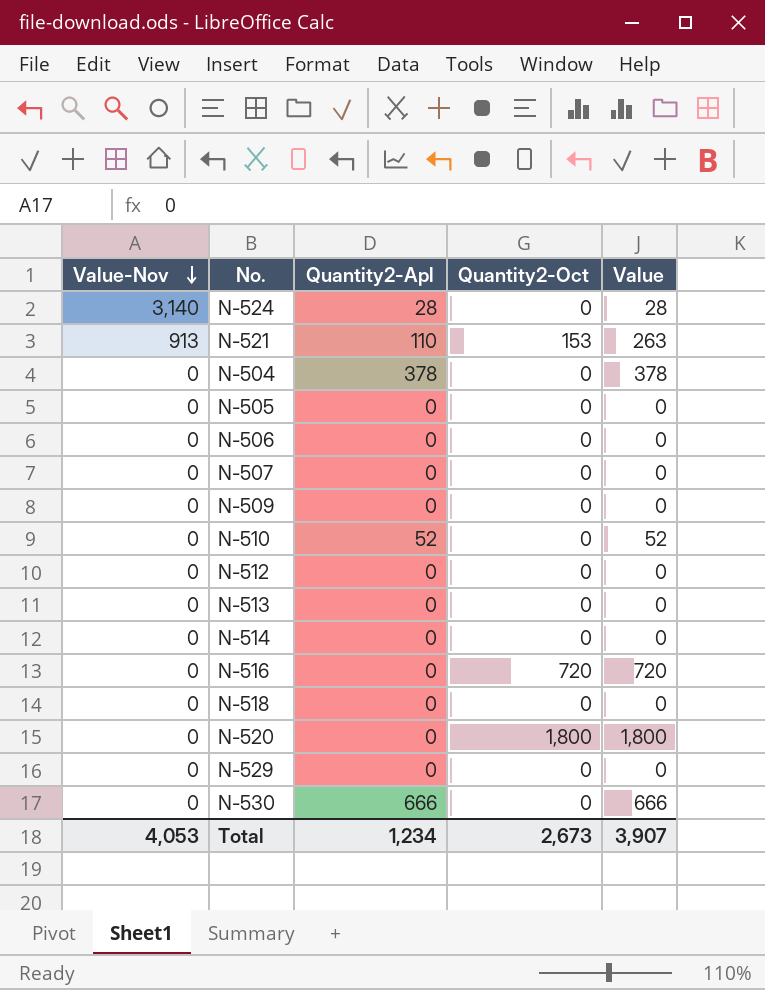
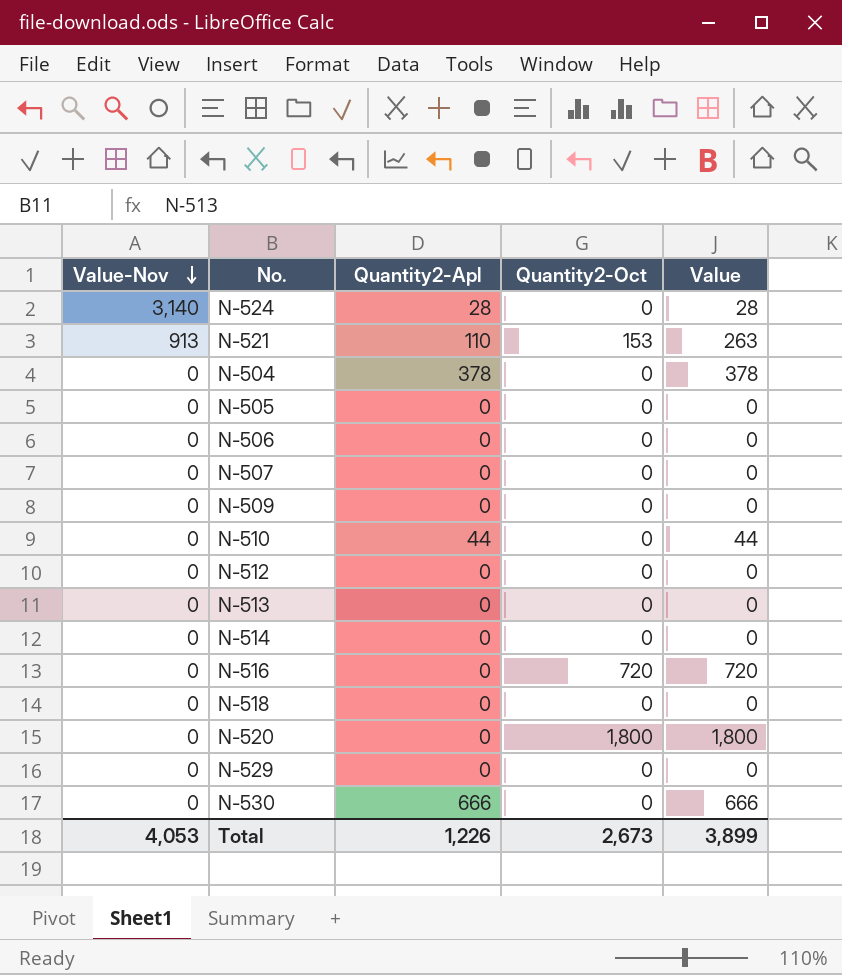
N-510 | Quantity2-Apl: 52 -> 44
N-510 | Value: 52 -> 44
Total | Quantity2-Apl: 1,234 -> 1,226
Total | Value: 3,907 -> 3,899

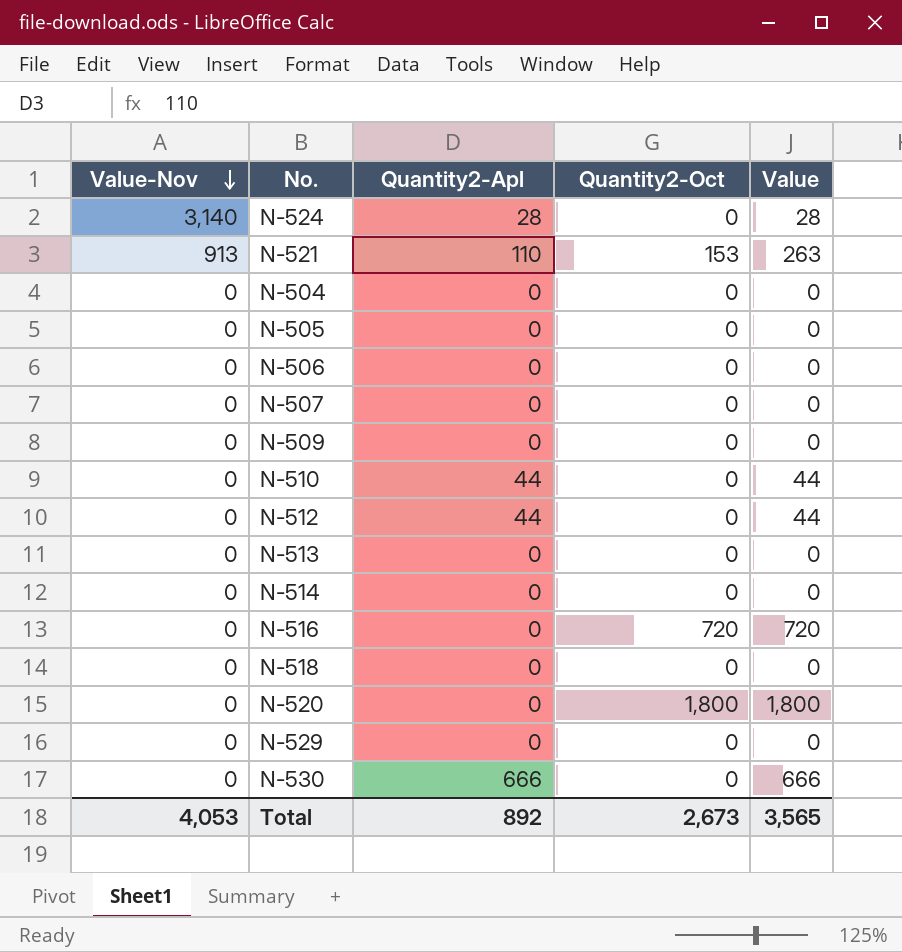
N-504 | Quantity2-Apl: 378 -> 0
N-504 | Value: 378 -> 0
N-512 | Quantity2-Apl: 0 -> 44
N-512 | Value: 0 -> 44
Total | Quantity2-Apl: 1,226 -> 892
Total | Value: 3,899 -> 3,565

